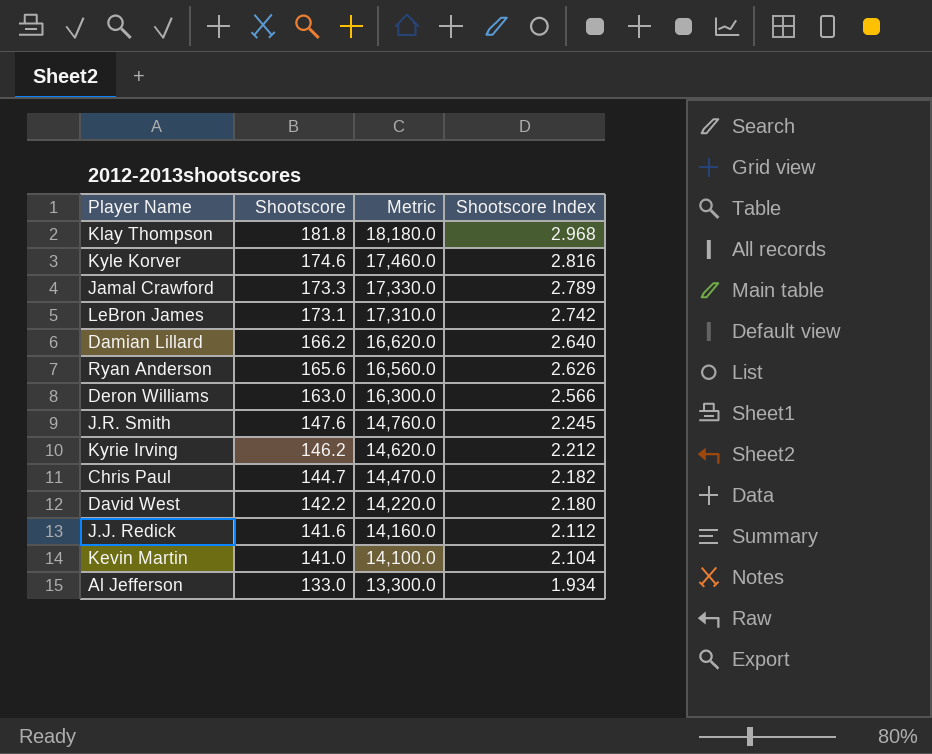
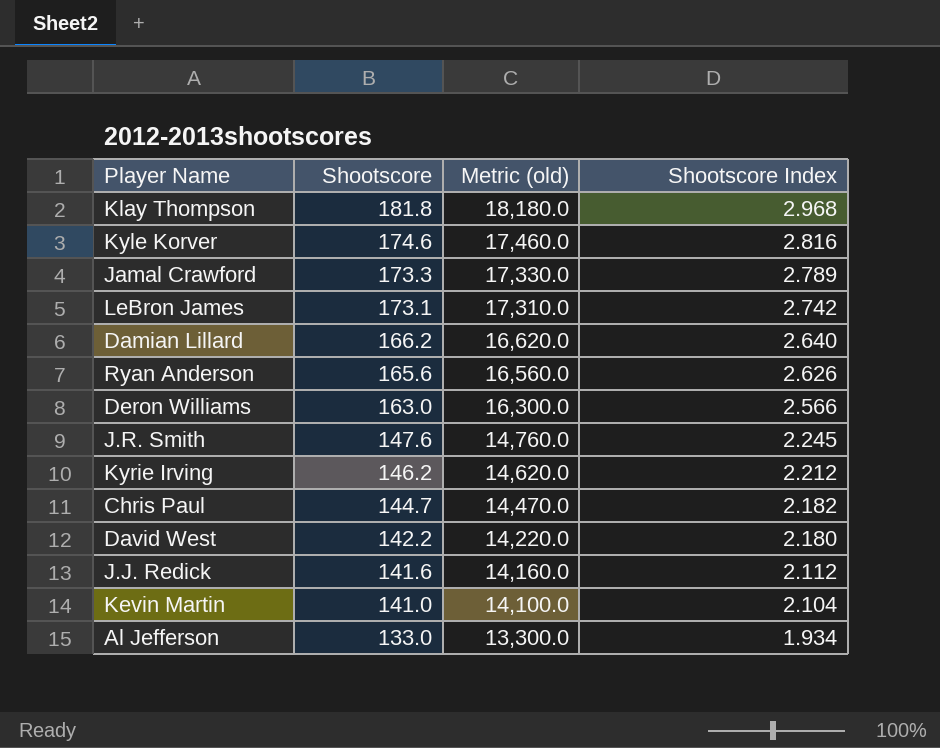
column name: Metric -> Metric (old)

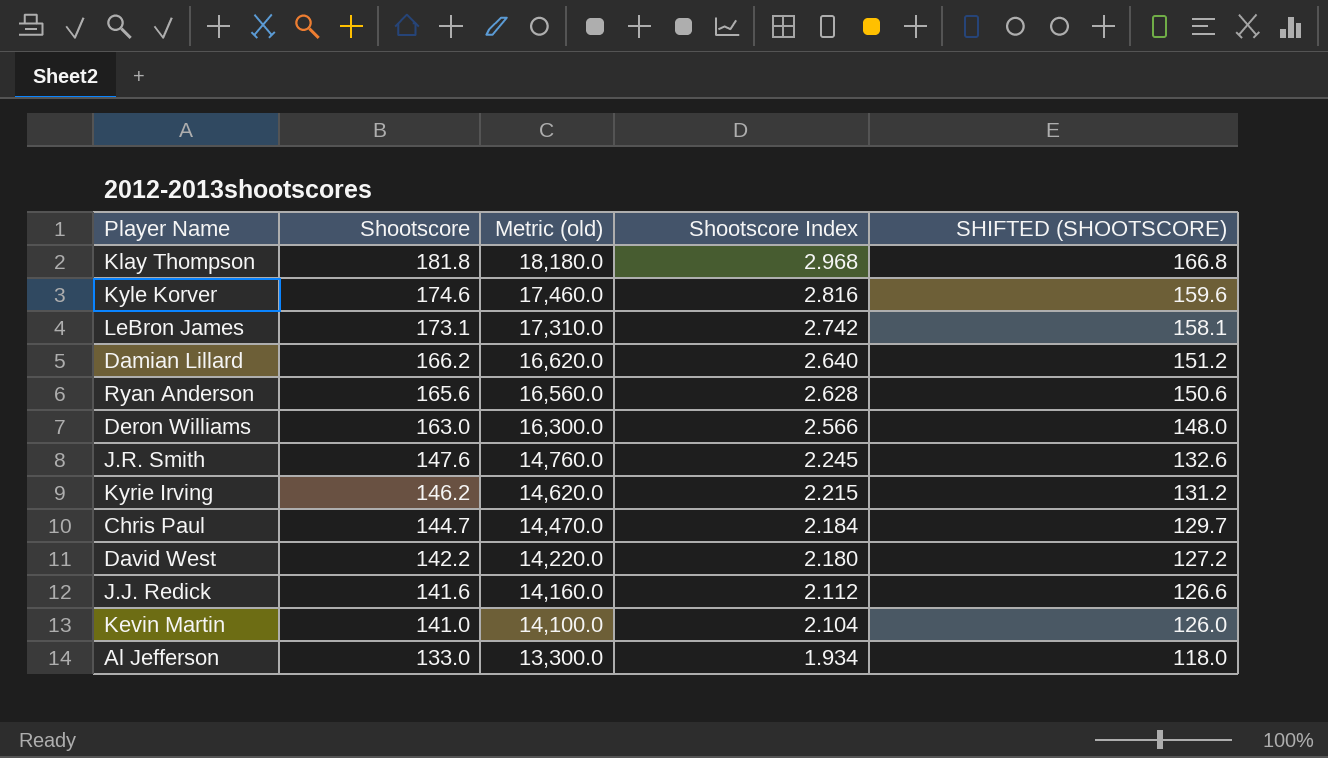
column SHIFTED (SHOOTSCORE) | formula: none -> [Shootscore] - 15
row Jamal Crawford: 173.3 | 17,330.0 | 2.789 -> none
Ryan Anderson | Shootscore Index: 2.626 -> 2.628
Kyrie Irving | Shootscore Index: 2.212 -> 2.215
Chris Paul | Shootscore Index: 2.182 -> 2.184

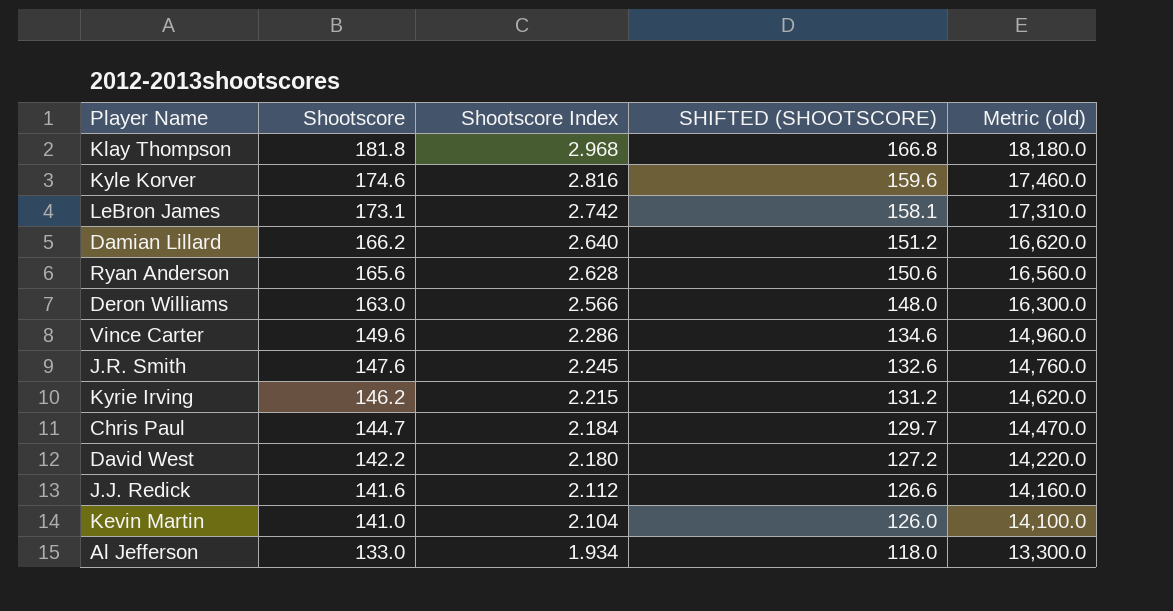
column Metric (old) | position: 3 -> 5
row Vince Carter: none -> 149.6 | 2.286 | 134.6 | 14,960.0

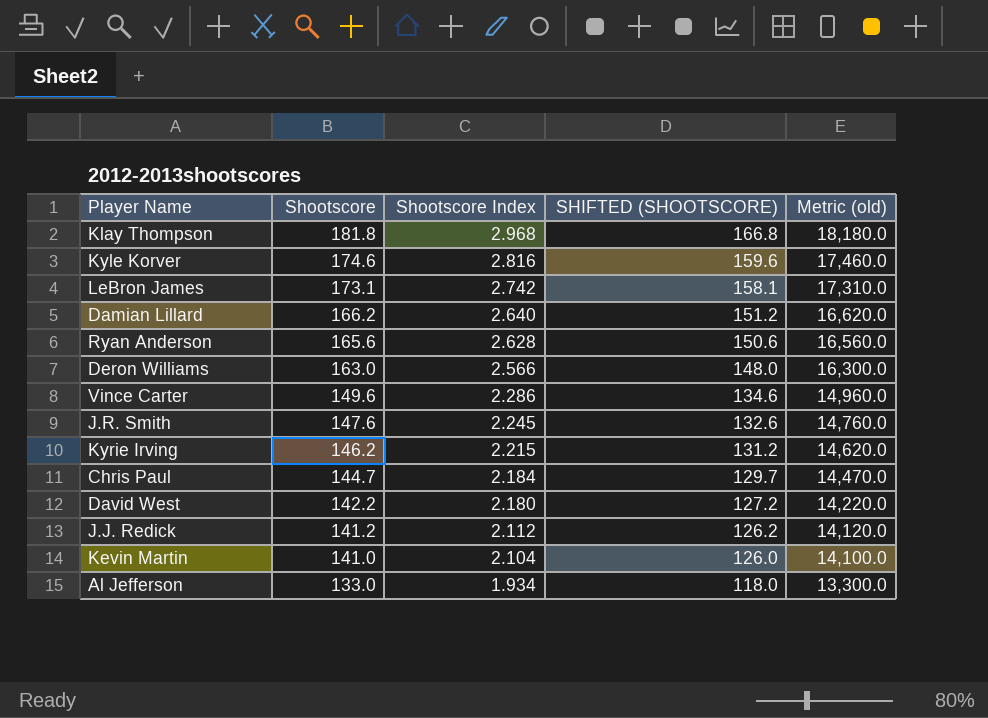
J.J. Redick | Shootscore: 141.6 -> 141.2
J.J. Redick | SHIFTED (SHOOTSCORE): 126.6 -> 126.2
J.J. Redick | Metric (old): 14,160.0 -> 14,120.0

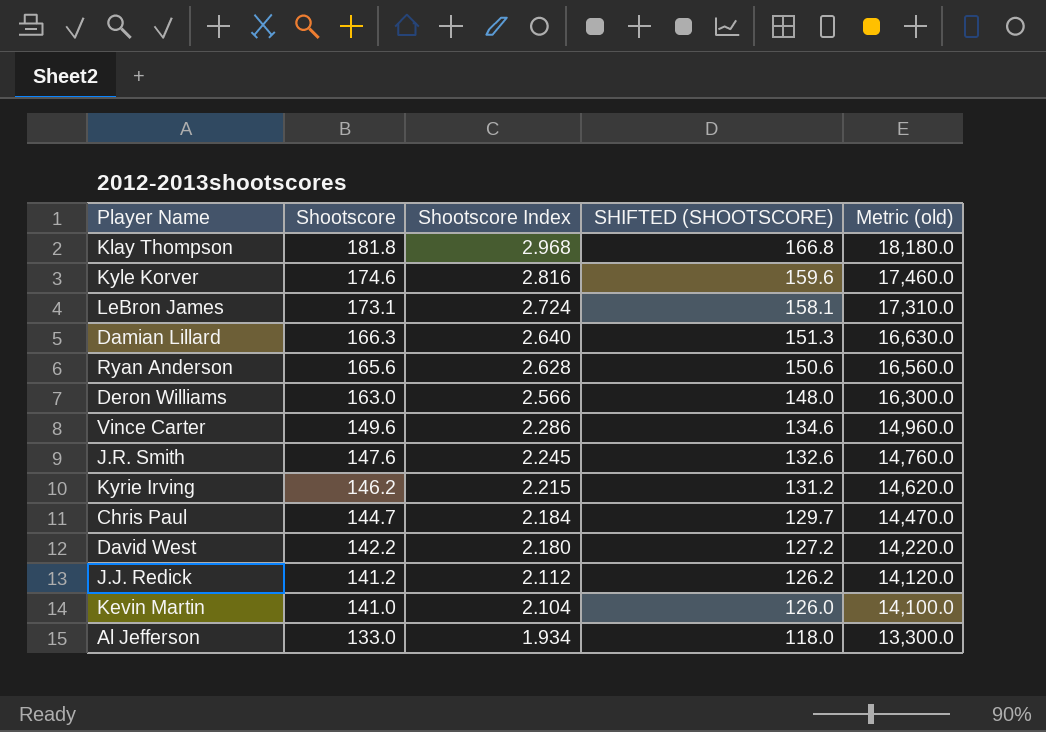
LeBron James | Shootscore Index: 2.742 -> 2.724
Damian Lillard | Shootscore: 166.2 -> 166.3
Damian Lillard | SHIFTED (SHOOTSCORE): 151.2 -> 151.3
Damian Lillard | Metric (old): 16,620.0 -> 16,630.0

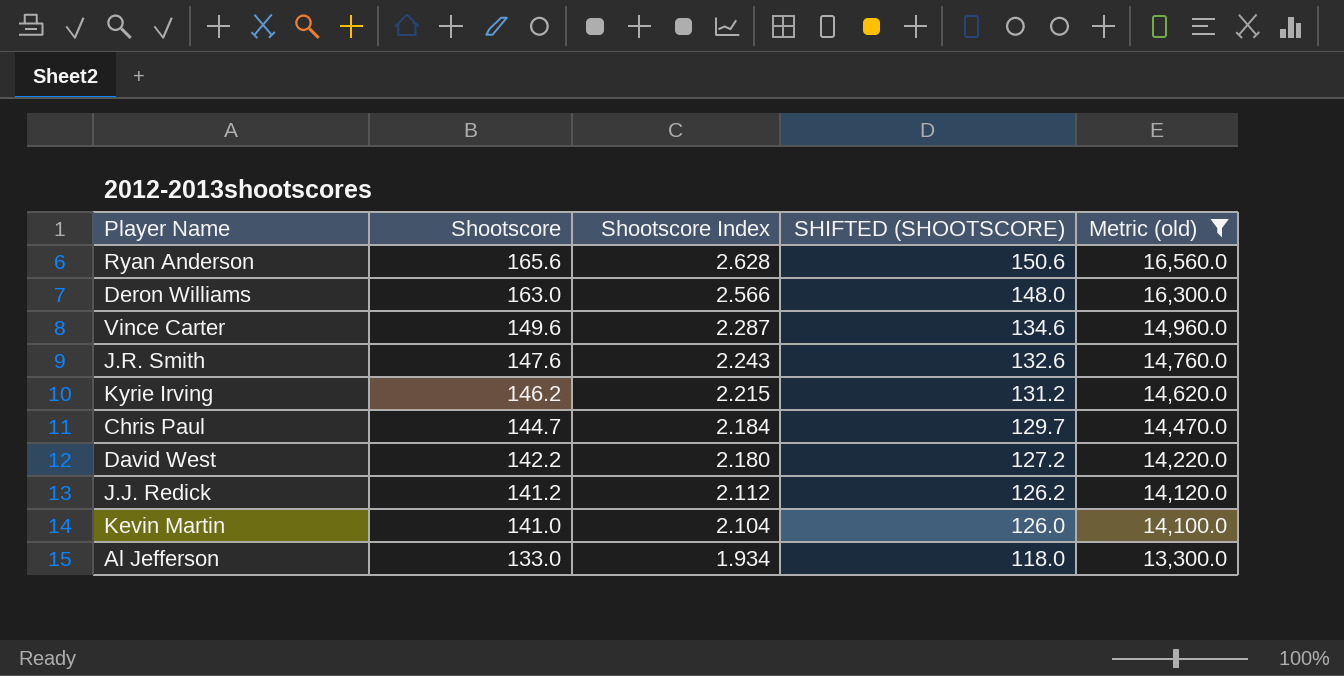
filter: none -> Metric (old) <= 16,560.0
Vince Carter | Shootscore Index: 2.286 -> 2.287
J.R. Smith | Shootscore Index: 2.245 -> 2.243

